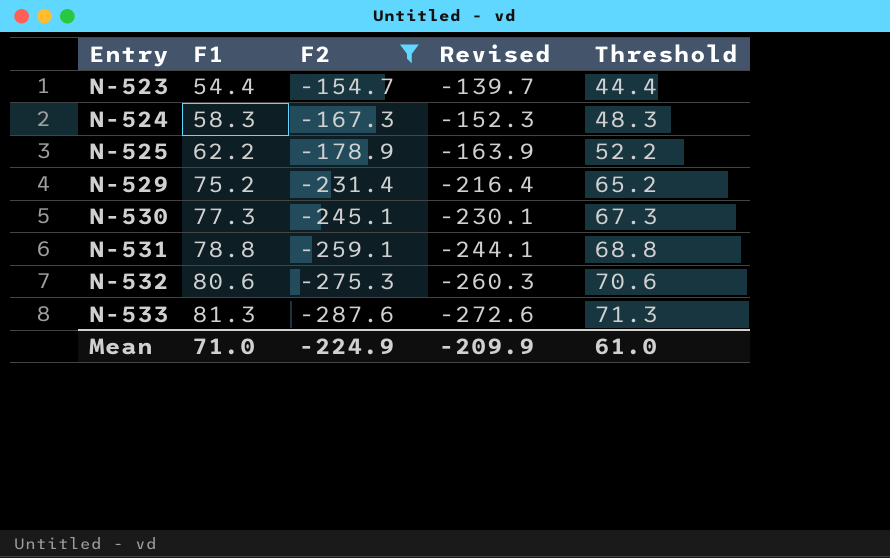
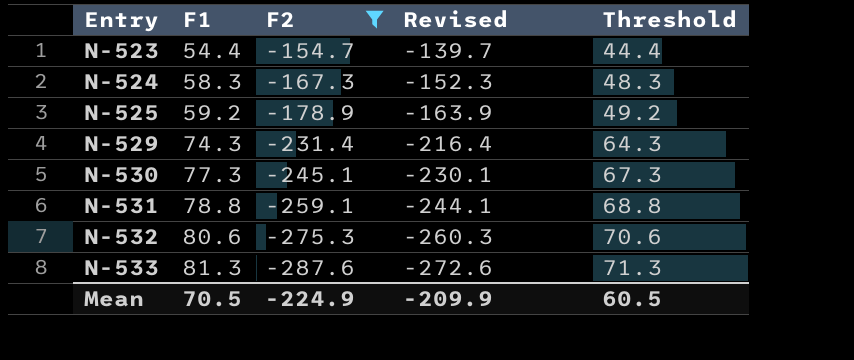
N-525 | F1: 62.2 -> 59.2
N-525 | Threshold: 52.2 -> 49.2
N-529 | F1: 75.2 -> 74.3
N-529 | Threshold: 65.2 -> 64.3
Mean | F1: 71.0 -> 70.5
Mean | Threshold: 61.0 -> 60.5

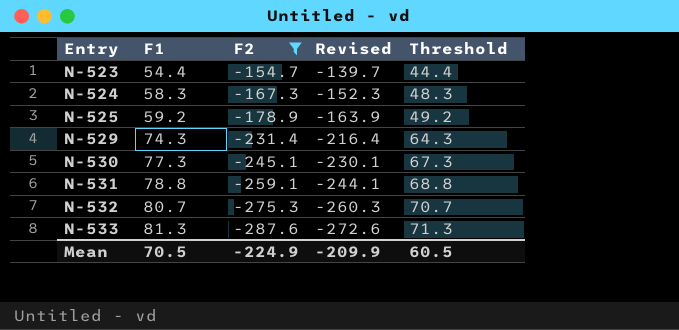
N-532 | F1: 80.6 -> 80.7
N-532 | Threshold: 70.6 -> 70.7

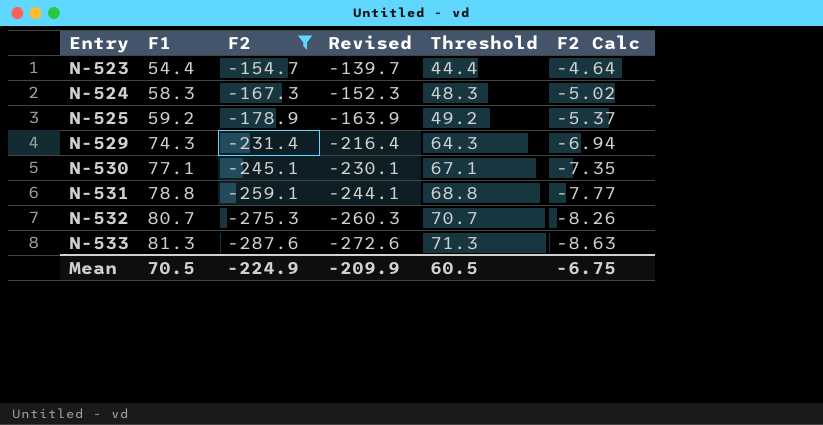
column F2 Calc | formula: none -> [F2] * 0.03
N-530 | F1: 77.3 -> 77.1
N-530 | Threshold: 67.3 -> 67.1

